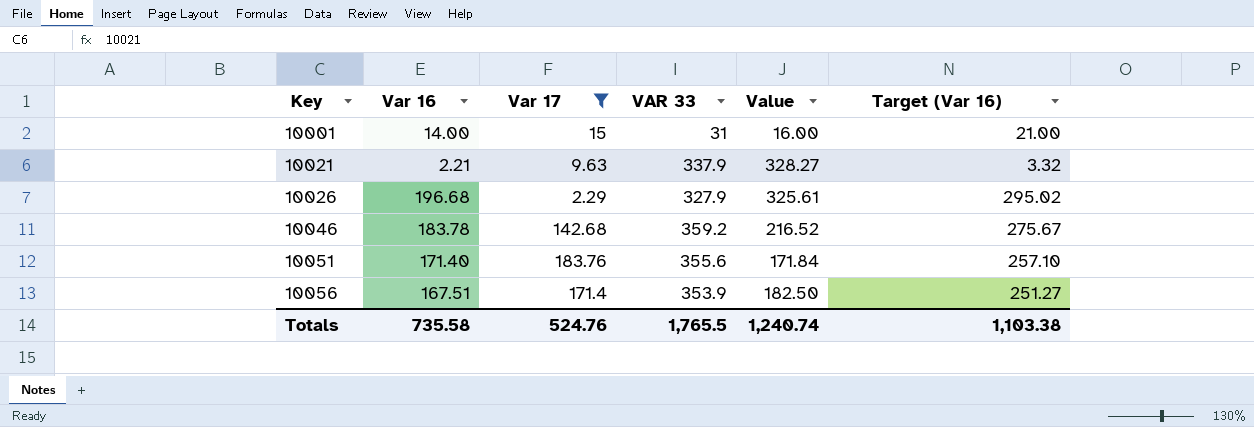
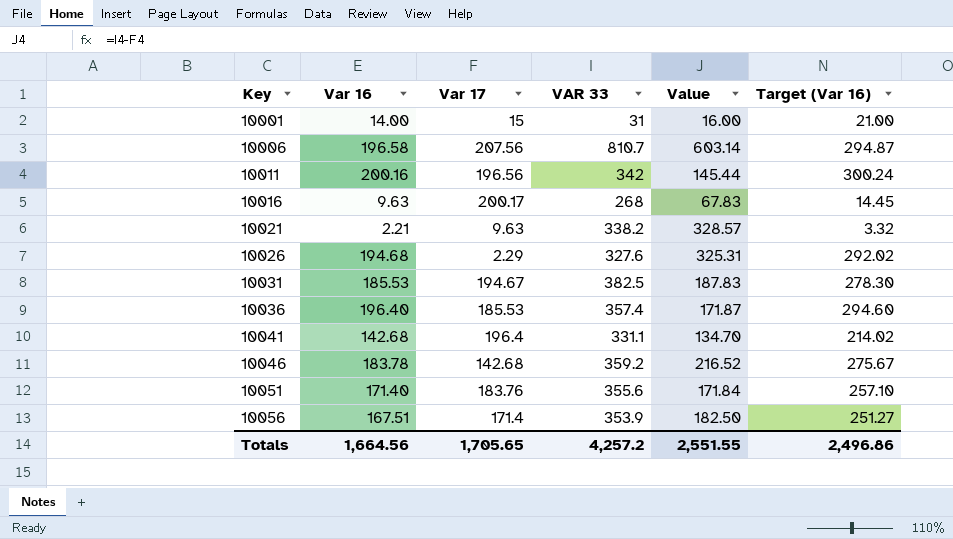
filter: Var 17 <= 183.76 -> none
10021 | VAR 33: 337.9 -> 338.2
10021 | Value: 328.27 -> 328.57
10026 | Var 16: 196.68 -> 194.68
10026 | VAR 33: 327.9 -> 327.6
10026 | Value: 325.61 -> 325.31
10026 | Target (Var 16): 295.02 -> 292.02
Totals | Var 16: 735.58 -> 1,664.56
Totals | Var 17: 524.76 -> 1,705.65
Totals | VAR 33: 1,765.5 -> 4,257.2
Totals | Value: 1,240.74 -> 2,551.55
Totals | Target (Var 16): 1,103.38 -> 2,496.86

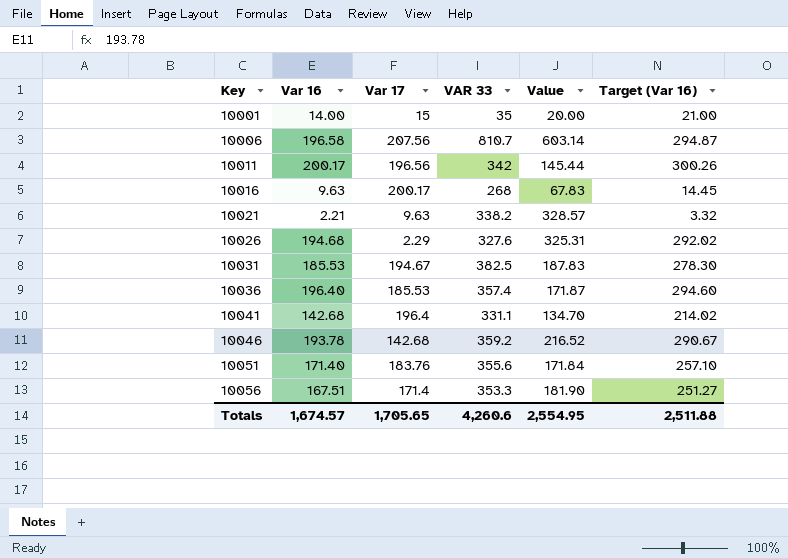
10001 | VAR 33: 31 -> 35
10001 | Value: 16.00 -> 20.00
10011 | Var 16: 200.16 -> 200.17
10011 | Target (Var 16): 300.24 -> 300.26
10046 | Var 16: 183.78 -> 193.78
10046 | Target (Var 16): 275.67 -> 290.67
10056 | VAR 33: 353.9 -> 353.3
10056 | Value: 182.50 -> 181.90
Totals | Var 16: 1,664.56 -> 1,674.57
Totals | VAR 33: 4,257.2 -> 4,260.6
Totals | Value: 2,551.55 -> 2,554.95
Totals | Target (Var 16): 2,496.86 -> 2,511.88

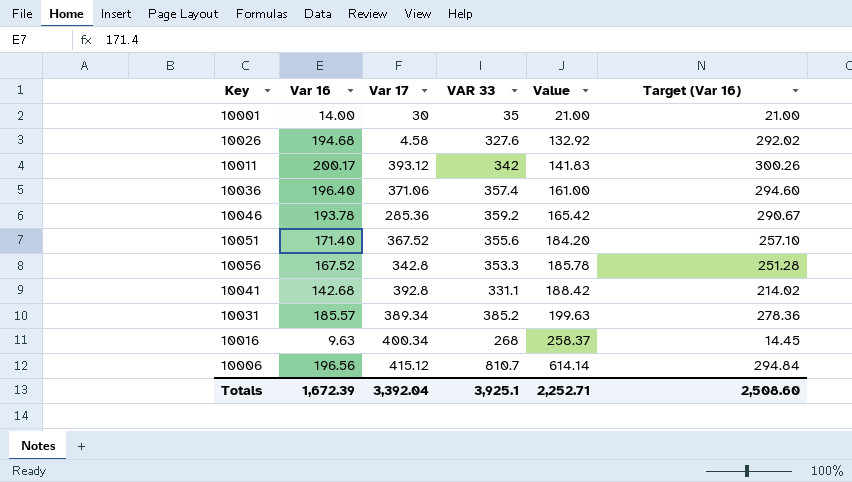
row order: Key ascending -> Value ascending
column Value | formula: [VAR 33] - [Var 17] -> [VAR 33] - [Var 16]
row 10021: 2.21 | 9.63 | 338.2 | 328.57 | 3.32 -> none
10001 | Var 17: 15 -> 30
10026 | Var 17: 2.29 -> 4.58
10011 | Var 17: 196.56 -> 393.12
10036 | Var 17: 185.53 -> 371.06
10046 | Var 17: 142.68 -> 285.36
10051 | Var 17: 183.76 -> 367.52
10056 | Var 16: 167.51 -> 167.52
10056 | Var 17: 171.4 -> 342.8
10056 | Target (Var 16): 251.27 -> 251.28
10041 | Var 17: 196.4 -> 392.8
10031 | Var 16: 185.53 -> 185.57
10031 | Var 17: 194.67 -> 389.34
10031 | VAR 33: 382.5 -> 385.2
10031 | Target (Var 16): 278.30 -> 278.36
10016 | Var 17: 200.17 -> 400.34
10006 | Var 16: 196.58 -> 196.56
10006 | Var 17: 207.56 -> 415.12
10006 | Target (Var 16): 294.87 -> 294.84
Totals | Var 16: 1,674.57 -> 1,672.39
Totals | Var 17: 1,705.65 -> 3,392.04
Totals | VAR 33: 4,260.6 -> 3,925.1
Totals | Value: 2,554.95 -> 2,252.71
Totals | Target (Var 16): 2,511.88 -> 2,508.60

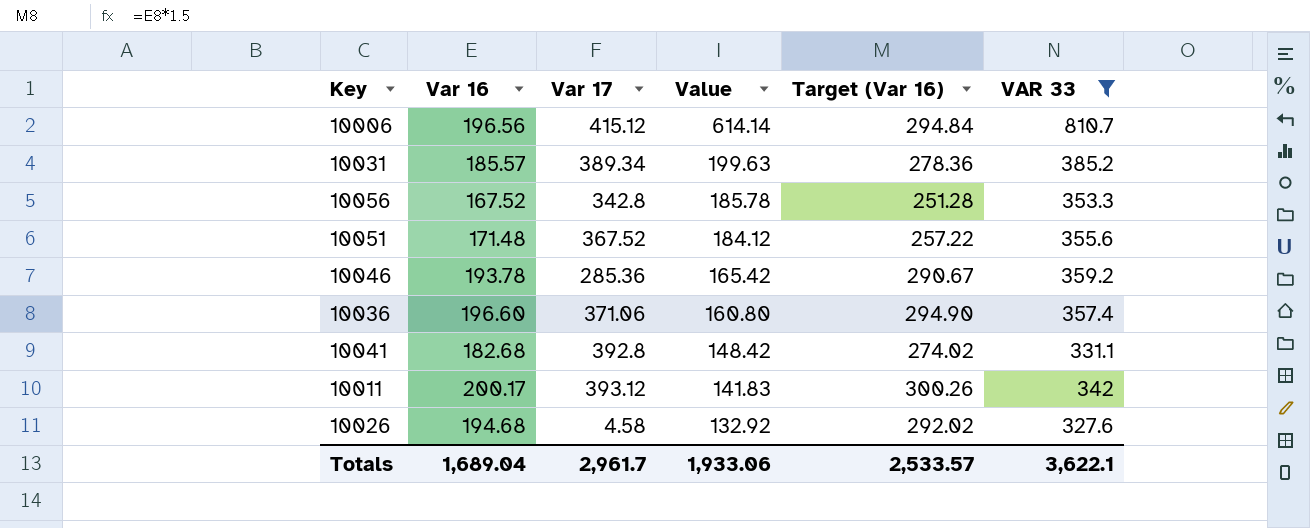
filter: none -> VAR 33 >= 327.6
row order: Value ascending -> Value descending
column VAR 33 | position: 4 -> 6
10051 | Var 16: 171.40 -> 171.48
10051 | Value: 184.20 -> 184.12
10051 | Target (Var 16): 257.10 -> 257.22
10036 | Var 16: 196.40 -> 196.60
10036 | Value: 161.00 -> 160.80
10036 | Target (Var 16): 294.60 -> 294.90
10041 | Var 16: 142.68 -> 182.68
10041 | Value: 188.42 -> 148.42
10041 | Target (Var 16): 214.02 -> 274.02
Totals | Var 16: 1,672.39 -> 1,689.04
Totals | Var 17: 3,392.04 -> 2,961.7
Totals | Value: 2,252.71 -> 1,933.06
Totals | Target (Var 16): 2,508.60 -> 2,533.57
Totals | VAR 33: 3,925.1 -> 3,622.1

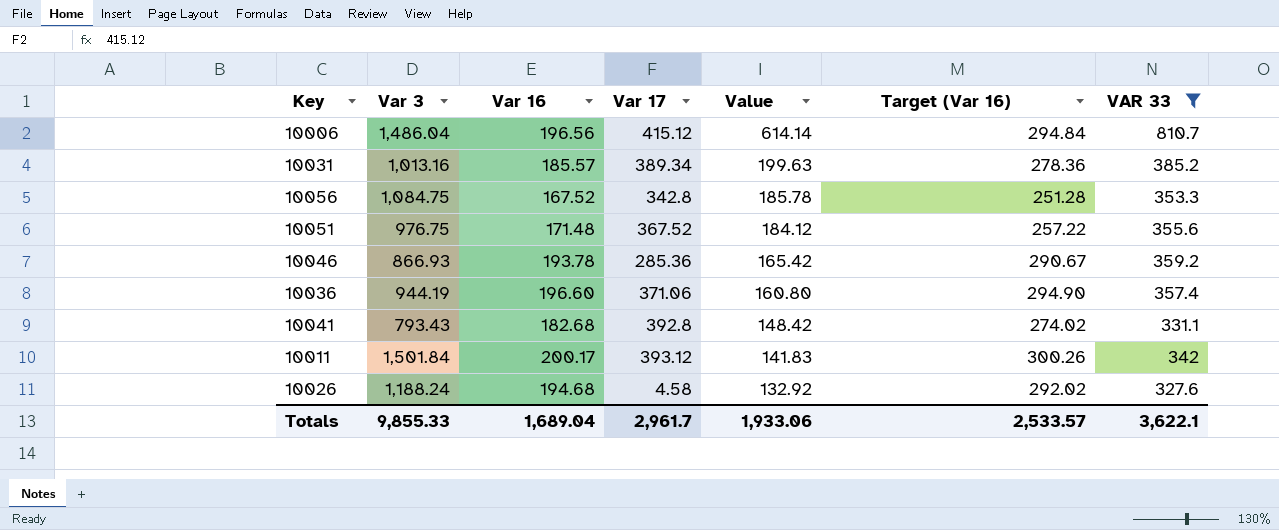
column Var 3 | position: none -> 2

